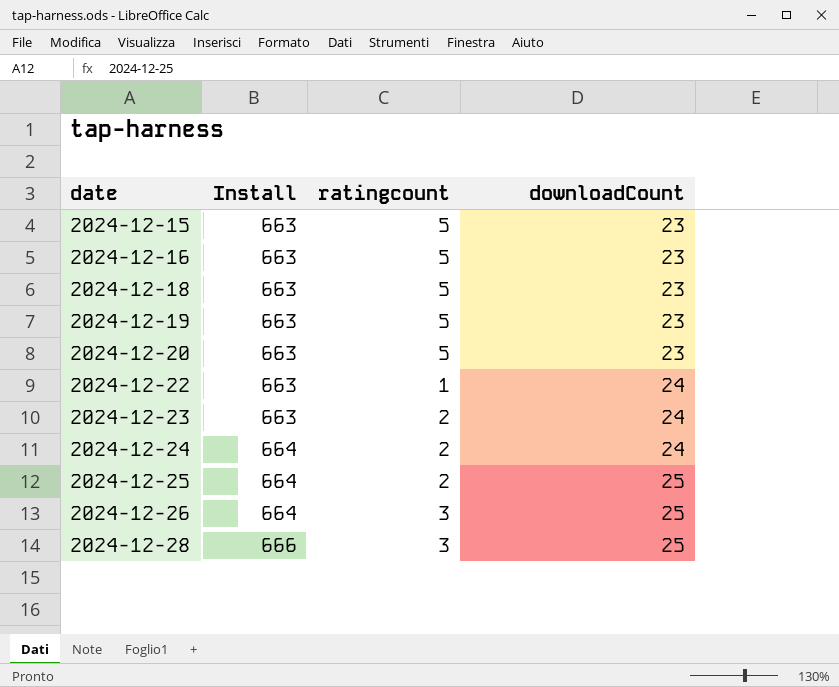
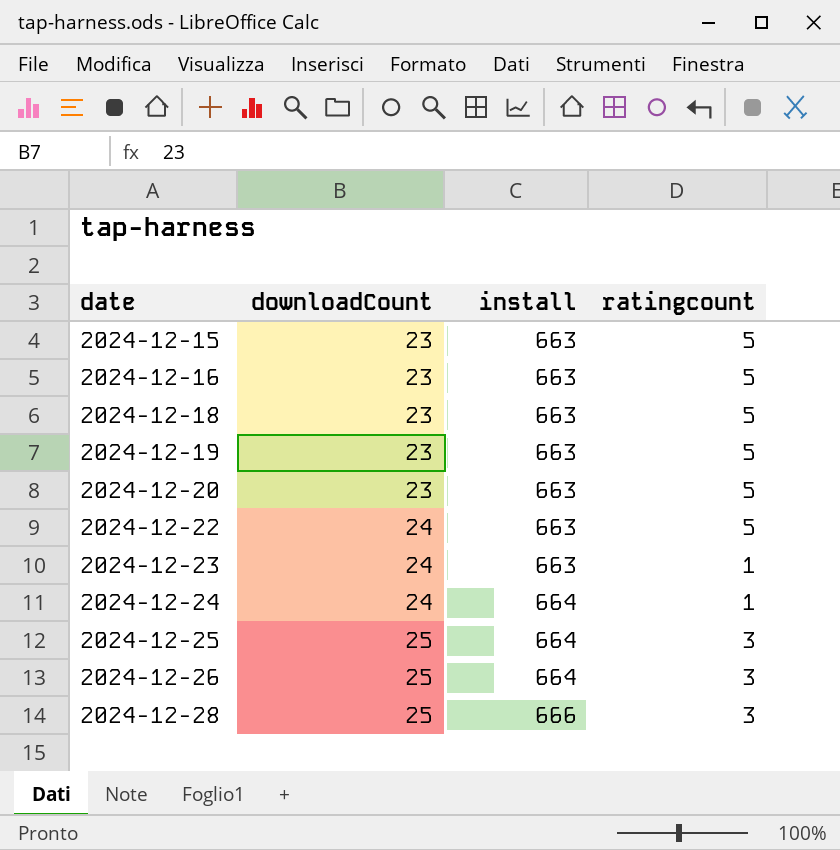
column downloadCount | position: 4 -> 2
column name: Install -> install
2024-12-22 | ratingcount: 1 -> 5
2024-12-23 | ratingcount: 2 -> 1
2024-12-24 | ratingcount: 2 -> 1
2024-12-25 | ratingcount: 2 -> 3

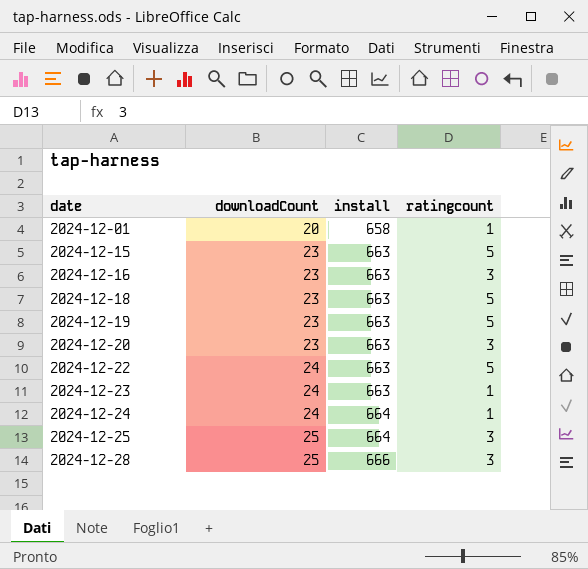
row 2024-12-26: 25 | 664 | 3 -> none
row 2024-12-01: none -> 20 | 658 | 1
2024-12-16 | ratingcount: 5 -> 3
2024-12-20 | ratingcount: 5 -> 3

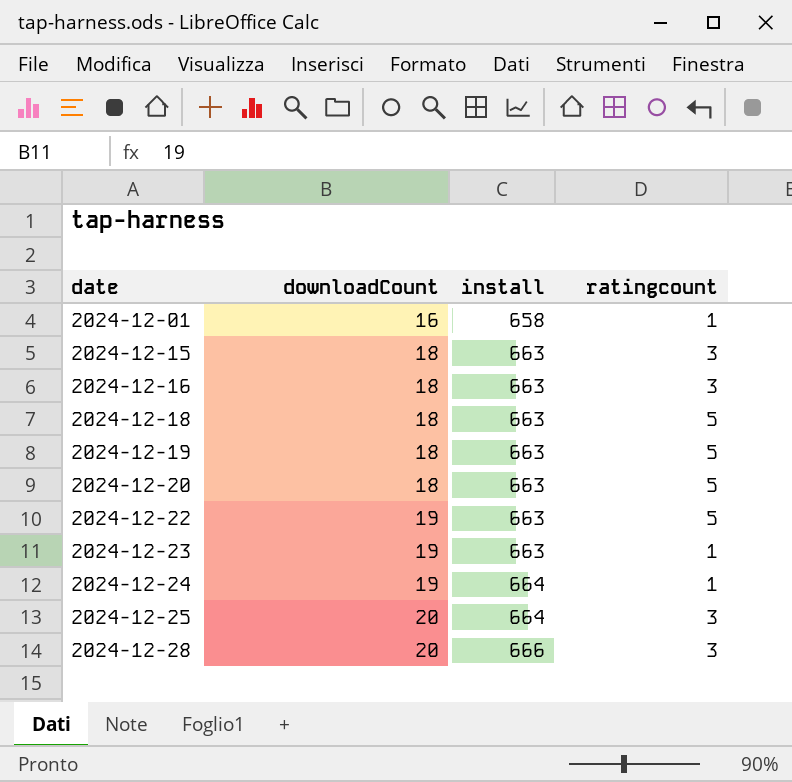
2024-12-01 | downloadCount: 20 -> 16
2024-12-15 | downloadCount: 23 -> 18
2024-12-15 | ratingcount: 5 -> 3
2024-12-16 | downloadCount: 23 -> 18
2024-12-18 | downloadCount: 23 -> 18
2024-12-19 | downloadCount: 23 -> 18
2024-12-20 | downloadCount: 23 -> 18
2024-12-20 | ratingcount: 3 -> 5
2024-12-22 | downloadCount: 24 -> 19
2024-12-23 | downloadCount: 24 -> 19
2024-12-24 | downloadCount: 24 -> 19
2024-12-25 | downloadCount: 25 -> 20
2024-12-28 | downloadCount: 25 -> 20

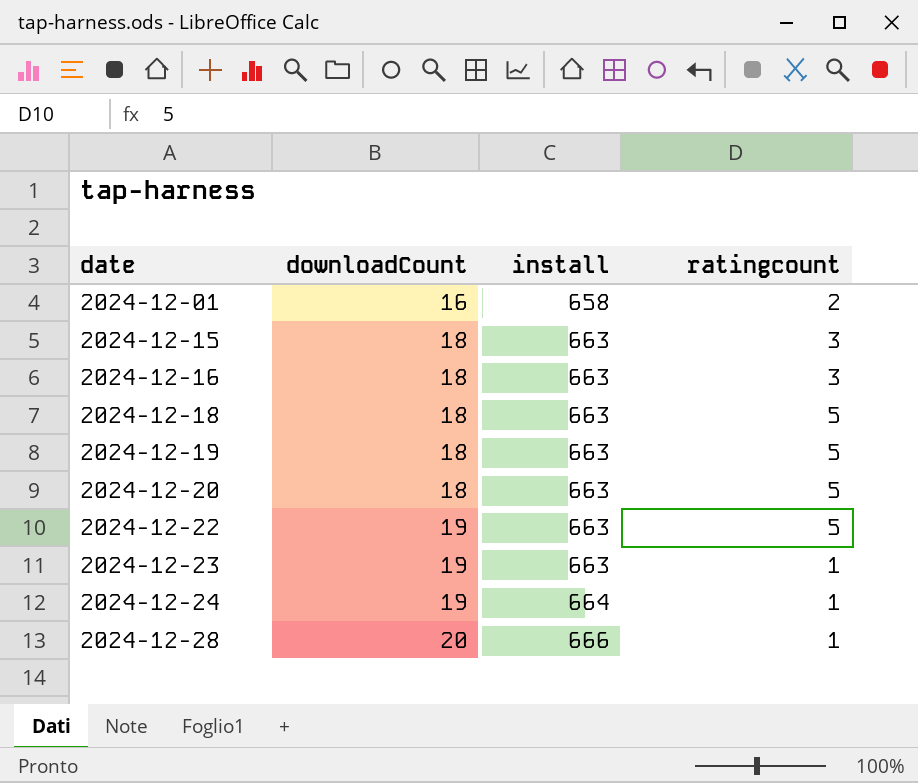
row 2024-12-25: 20 | 664 | 3 -> none
2024-12-01 | ratingcount: 1 -> 2
2024-12-28 | ratingcount: 3 -> 1

